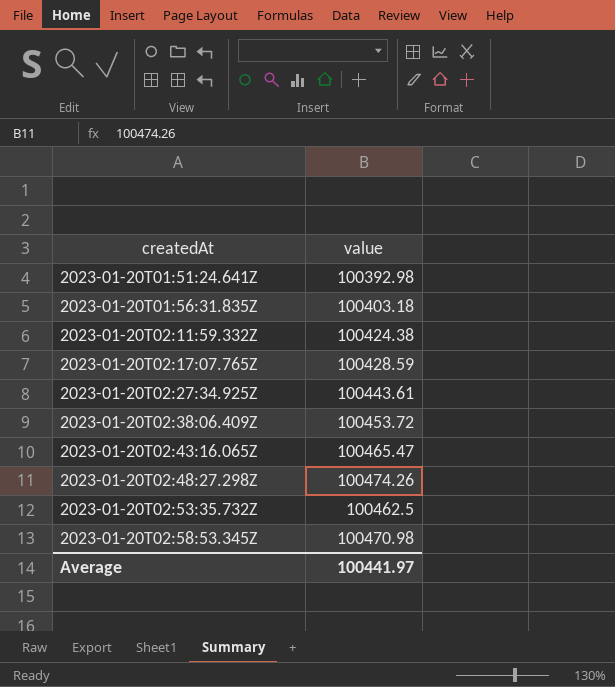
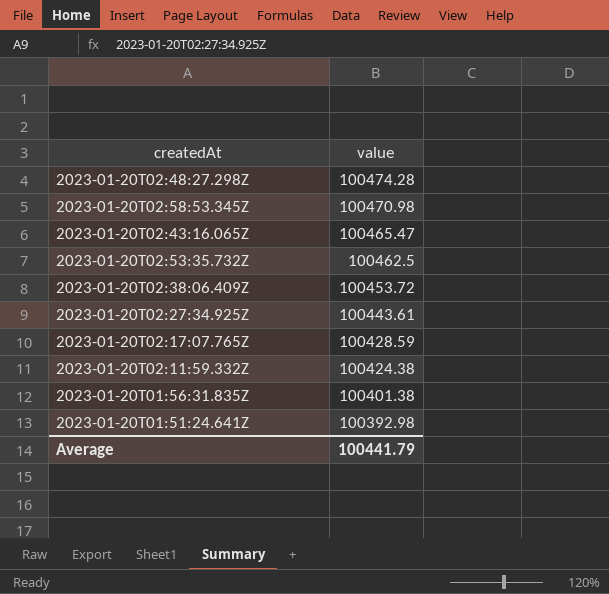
row order: createdAt ascending -> value descending
2023-01-20T02:48:27.298Z | value: 100474.26 -> 100474.28
2023-01-20T01:56:31.835Z | value: 100403.18 -> 100401.38
Average | value: 100441.97 -> 100441.79

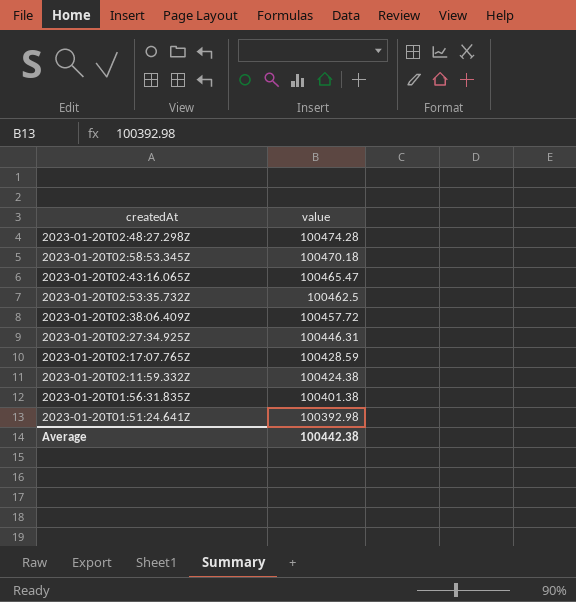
2023-01-20T02:58:53.345Z | value: 100470.98 -> 100470.18
2023-01-20T02:38:06.409Z | value: 100453.72 -> 100457.72
2023-01-20T02:27:34.925Z | value: 100443.61 -> 100446.31
Average | value: 100441.79 -> 100442.38

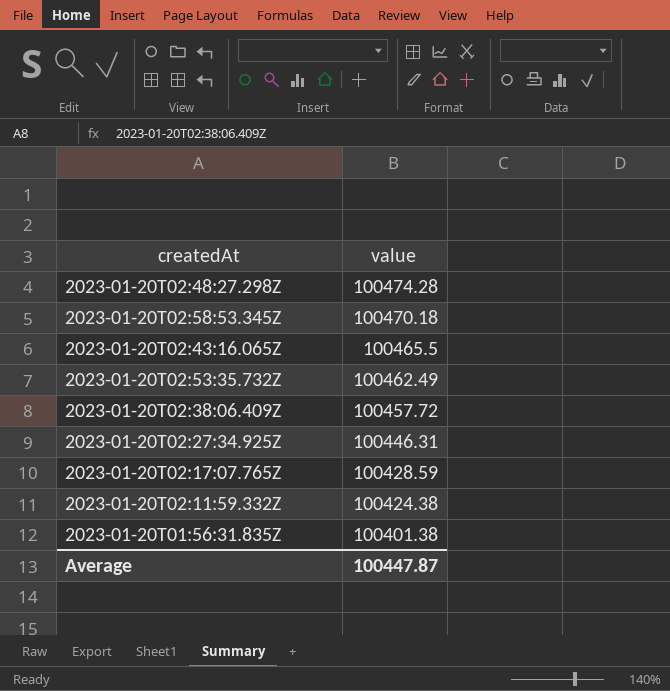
row 2023-01-20T01:51:24.641Z: 100392.98 -> none
2023-01-20T02:43:16.065Z | value: 100465.47 -> 100465.5
2023-01-20T02:53:35.732Z | value: 100462.5 -> 100462.49
Average | value: 100442.38 -> 100447.87

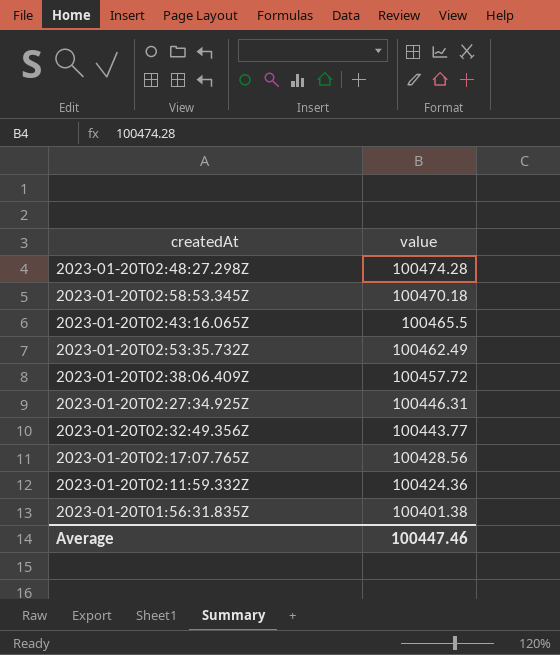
row 2023-01-20T02:32:49.356Z: none -> 100443.77
2023-01-20T02:17:07.765Z | value: 100428.59 -> 100428.56
2023-01-20T02:11:59.332Z | value: 100424.38 -> 100424.36
Average | value: 100447.87 -> 100447.46

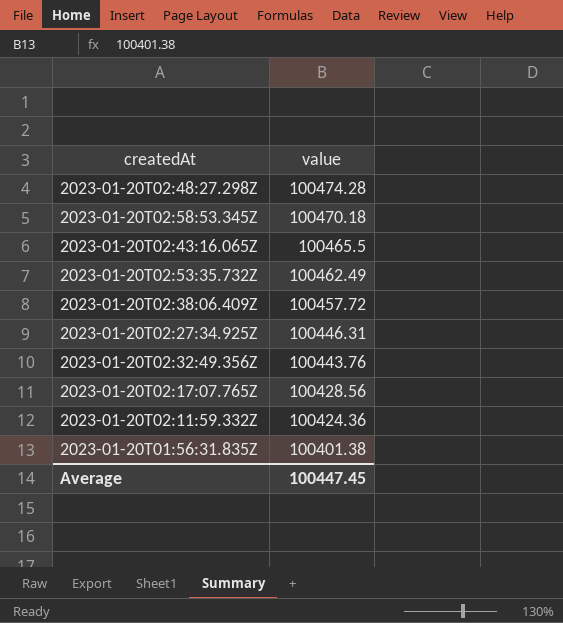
2023-01-20T02:32:49.356Z | value: 100443.77 -> 100443.76
Average | value: 100447.46 -> 100447.45

